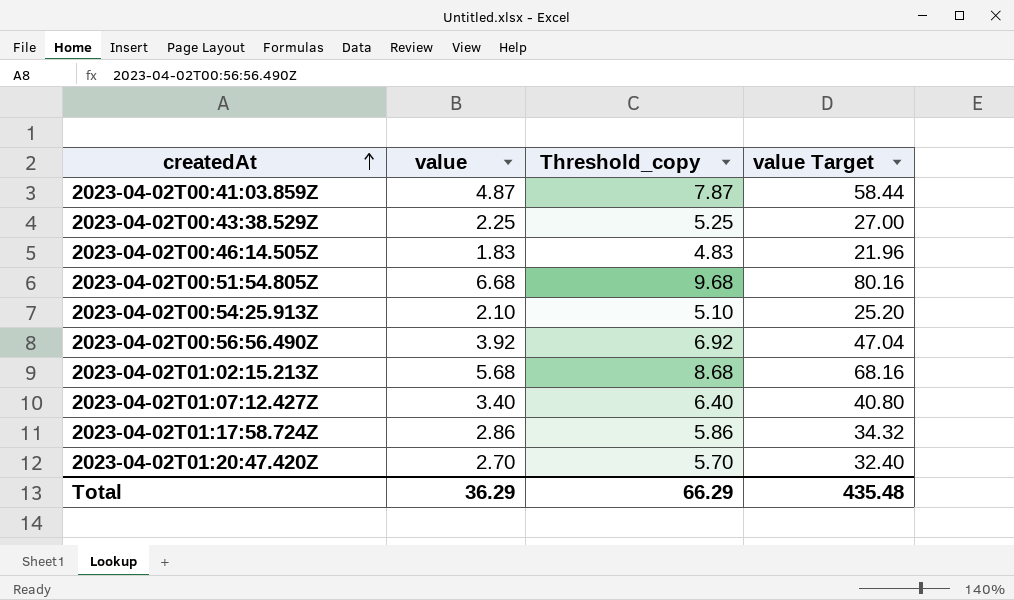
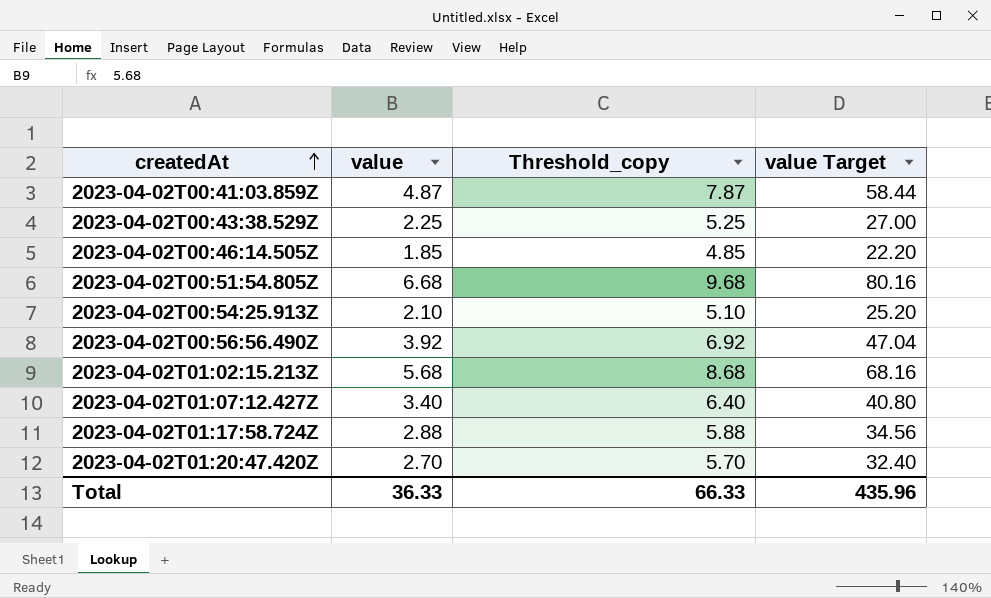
2023-04-02T00:46:14.505Z | value: 1.83 -> 1.85
2023-04-02T00:46:14.505Z | Threshold_copy: 4.83 -> 4.85
2023-04-02T00:46:14.505Z | value Target: 21.96 -> 22.20
2023-04-02T01:17:58.724Z | value: 2.86 -> 2.88
2023-04-02T01:17:58.724Z | Threshold_copy: 5.86 -> 5.88
2023-04-02T01:17:58.724Z | value Target: 34.32 -> 34.56
Total | value: 36.29 -> 36.33
Total | Threshold_copy: 66.29 -> 66.33
Total | value Target: 435.48 -> 435.96

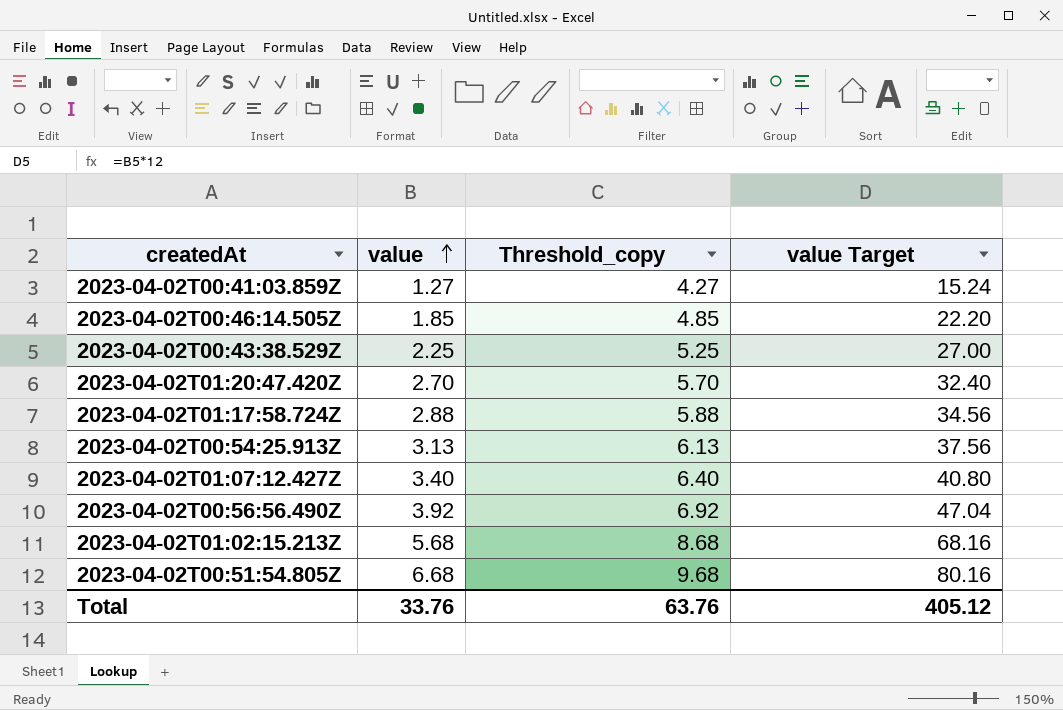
row order: createdAt ascending -> value ascending
2023-04-02T00:41:03.859Z | value: 4.87 -> 1.27
2023-04-02T00:41:03.859Z | Threshold_copy: 7.87 -> 4.27
2023-04-02T00:41:03.859Z | value Target: 58.44 -> 15.24
2023-04-02T00:54:25.913Z | value: 2.10 -> 3.13
2023-04-02T00:54:25.913Z | Threshold_copy: 5.10 -> 6.13
2023-04-02T00:54:25.913Z | value Target: 25.20 -> 37.56
Total | value: 36.33 -> 33.76
Total | Threshold_copy: 66.33 -> 63.76
Total | value Target: 435.96 -> 405.12

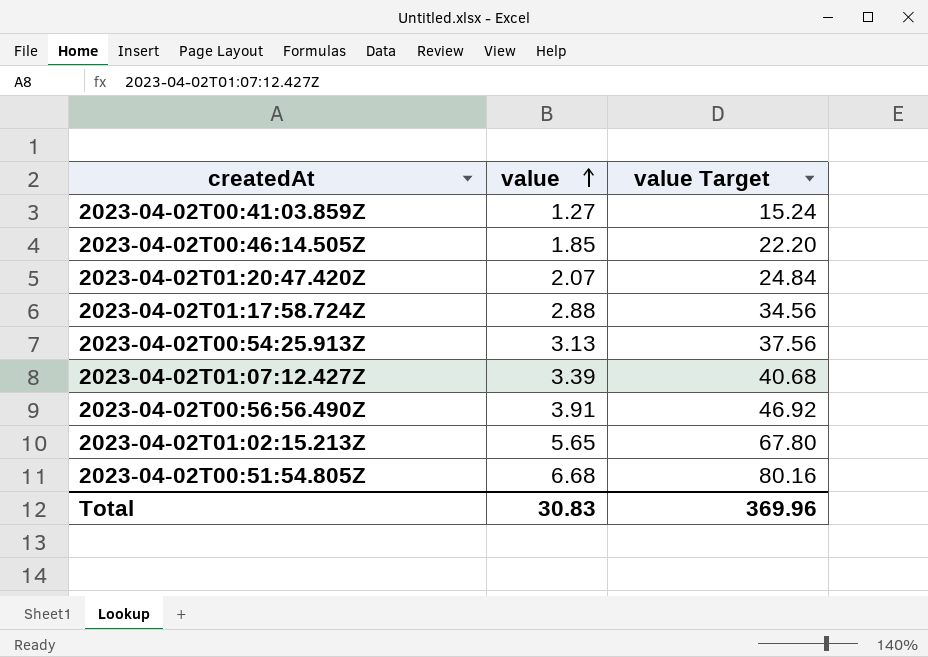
column Threshold_copy | formula: [value] + 3 -> none
row 2023-04-02T00:43:38.529Z: 2.25 | 5.25 | 27.00 -> none
2023-04-02T01:20:47.420Z | value: 2.70 -> 2.07
2023-04-02T01:20:47.420Z | value Target: 32.40 -> 24.84
2023-04-02T01:07:12.427Z | value: 3.40 -> 3.39
2023-04-02T01:07:12.427Z | value Target: 40.80 -> 40.68
2023-04-02T00:56:56.490Z | value: 3.92 -> 3.91
2023-04-02T00:56:56.490Z | value Target: 47.04 -> 46.92
2023-04-02T01:02:15.213Z | value: 5.68 -> 5.65
2023-04-02T01:02:15.213Z | value Target: 68.16 -> 67.80
Total | value: 33.76 -> 30.83
Total | value Target: 405.12 -> 369.96

